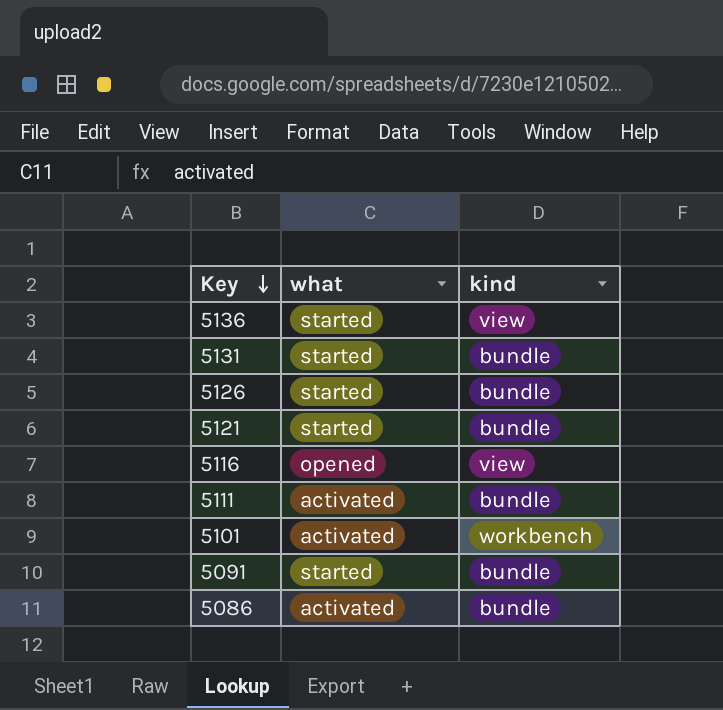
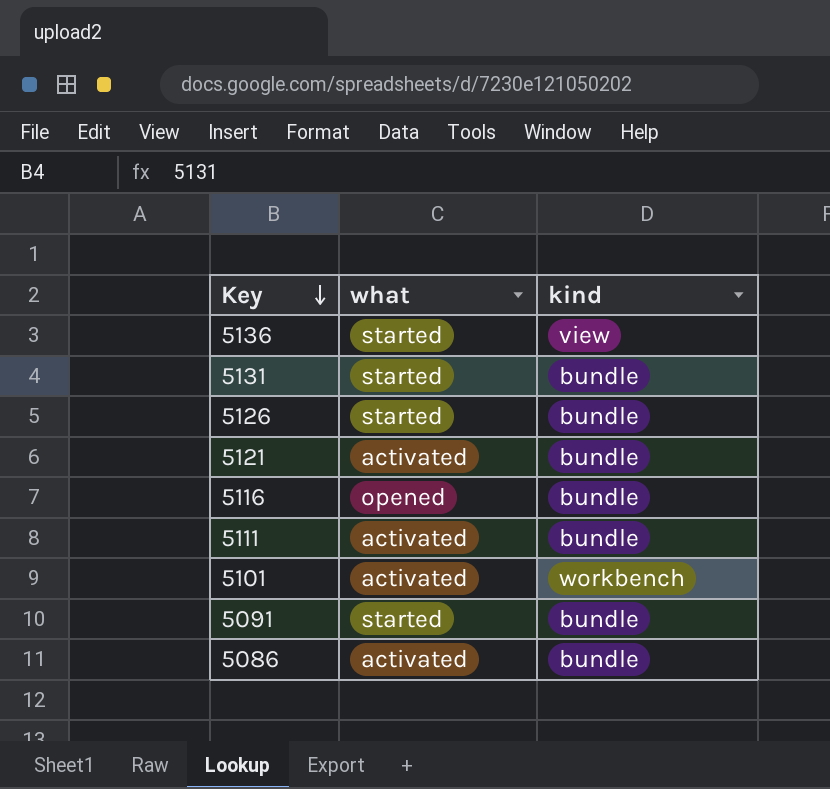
5121 | what: started -> activated
5116 | kind: view -> bundle

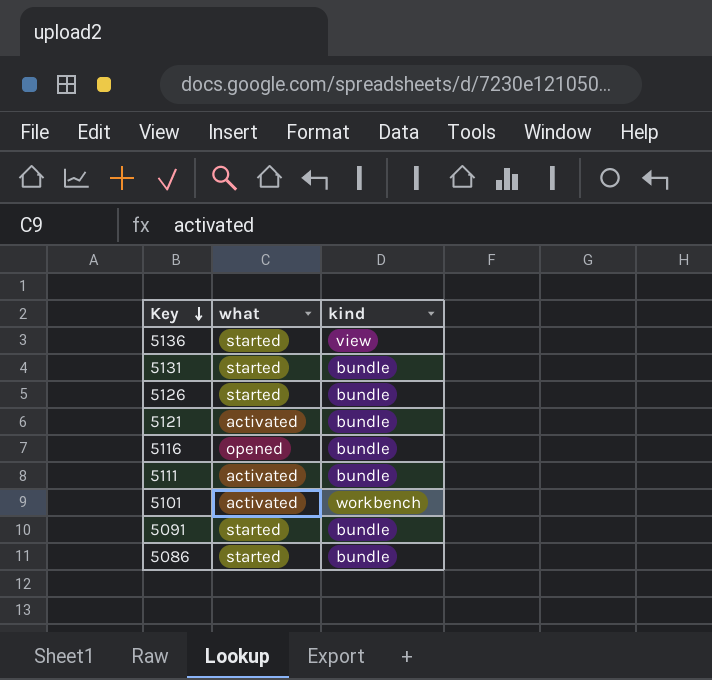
5086 | what: activated -> started

